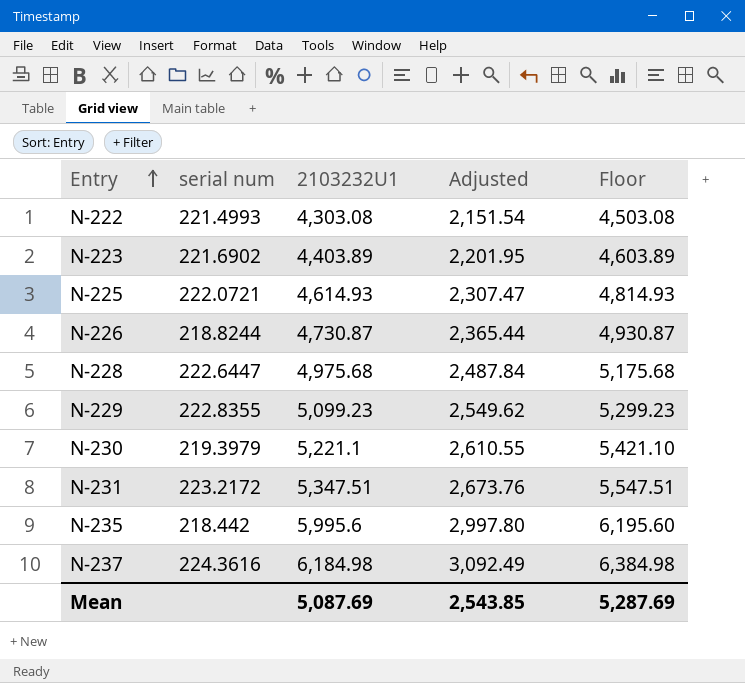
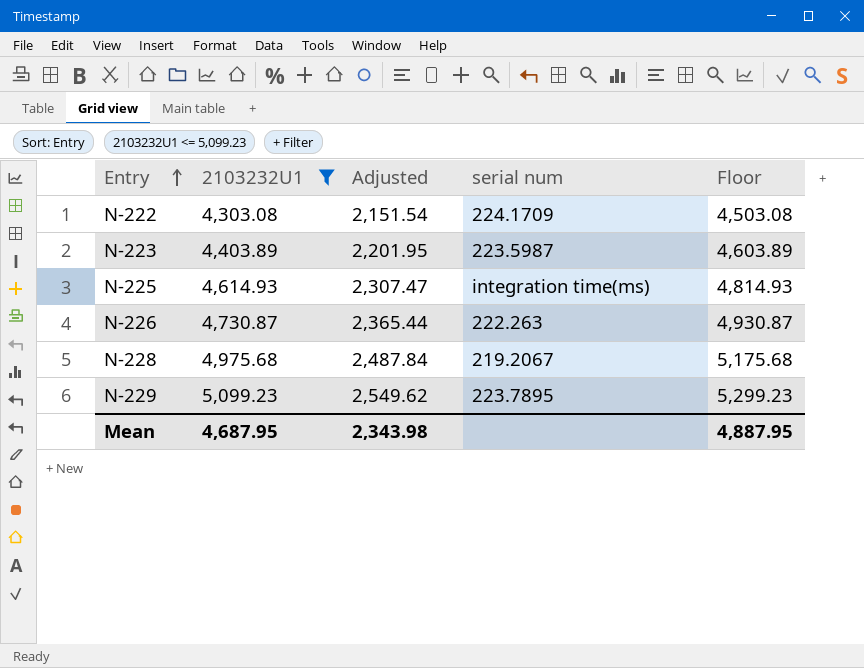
filter: none -> 2103232U1 <= 5,099.23
column serial num | position: 2 -> 4
N-222 | serial num: 221.4993 -> 224.1709
N-223 | serial num: 221.6902 -> 223.5987
N-225 | serial num: 222.0721 -> integration time(ms)
N-226 | serial num: 218.8244 -> 222.263
N-228 | serial num: 222.6447 -> 219.2067
N-229 | serial num: 222.8355 -> 223.7895
Mean | 2103232U1: 5,087.69 -> 4,687.95
Mean | Adjusted: 2,543.85 -> 2,343.98
Mean | Floor: 5,287.69 -> 4,887.95

